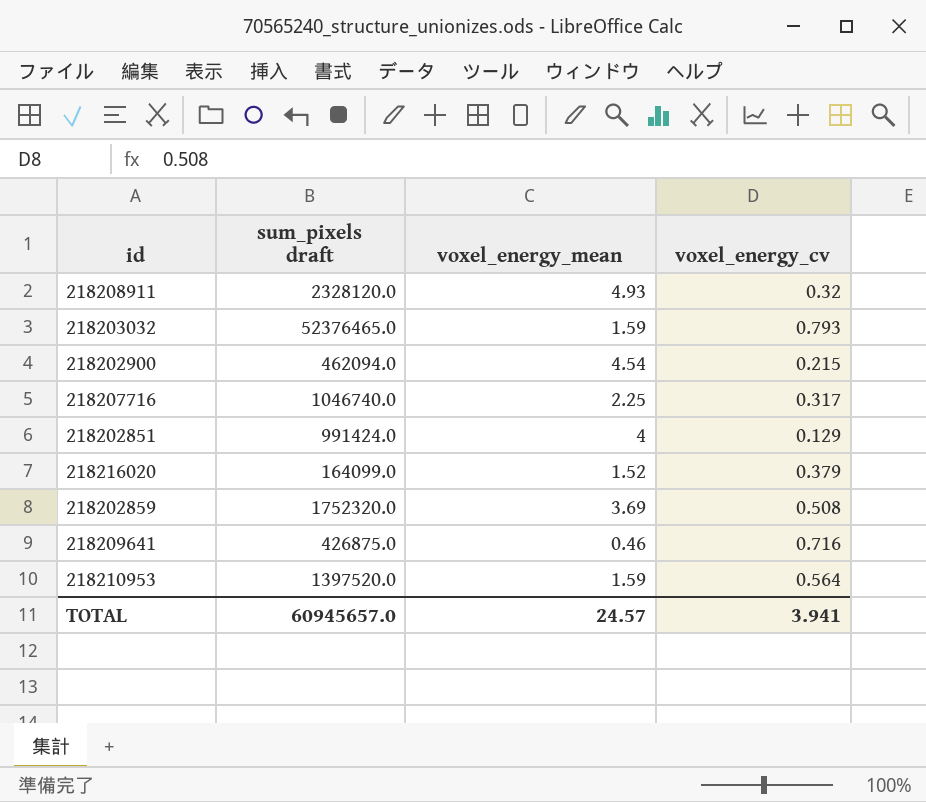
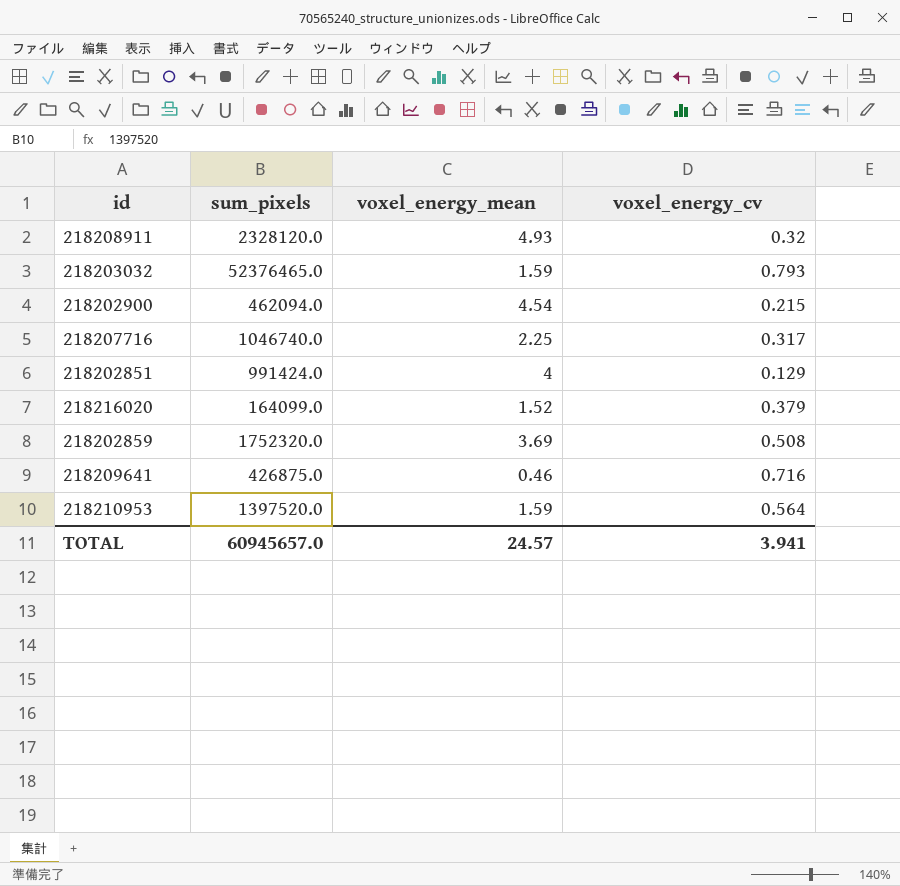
column name: sum_pixels draft -> sum_pixels

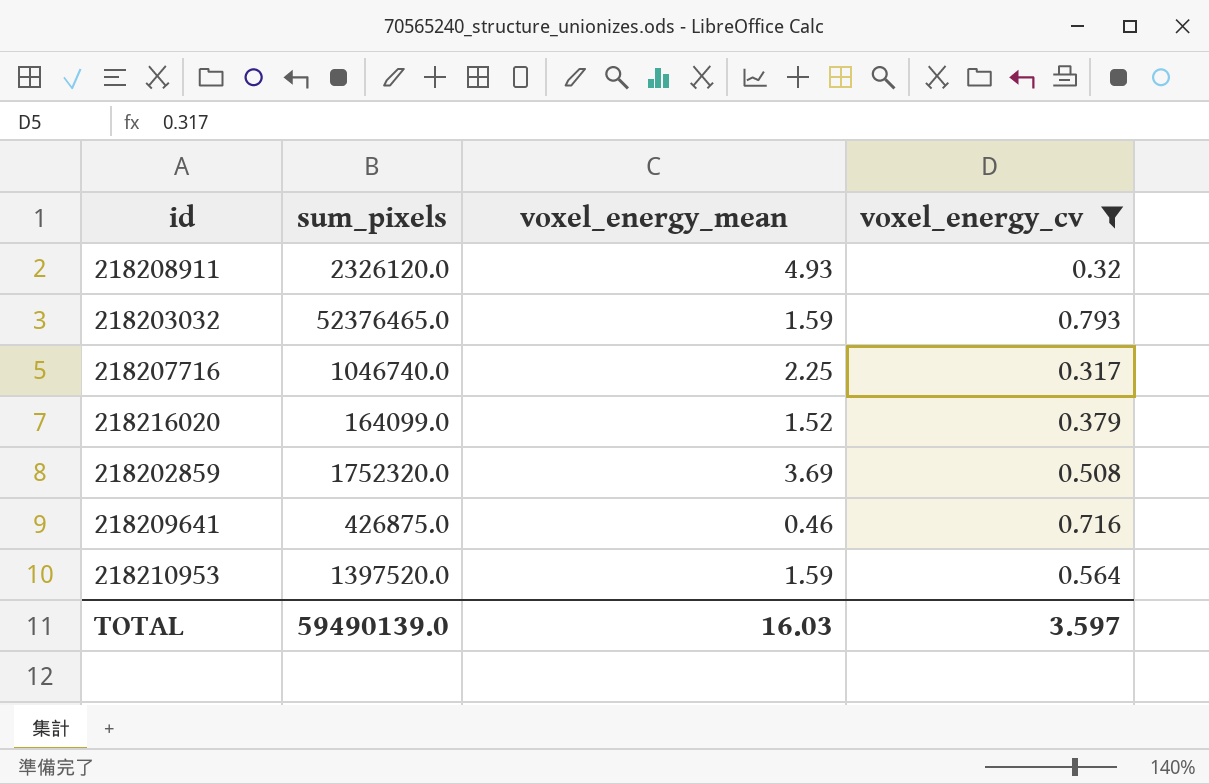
filter: none -> voxel_energy_cv >= 0.317
218208911 | sum_pixels: 2328120.0 -> 2326120.0
TOTAL | sum_pixels: 60945657.0 -> 59490139.0
TOTAL | voxel_energy_mean: 24.57 -> 16.03
TOTAL | voxel_energy_cv: 3.941 -> 3.597

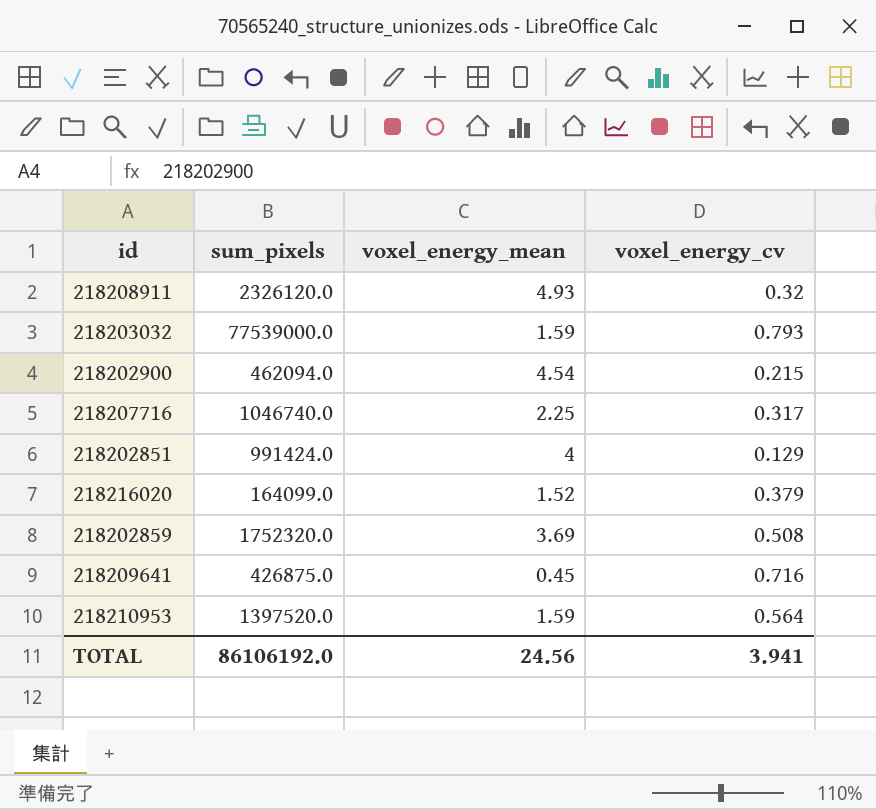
filter: voxel_energy_cv >= 0.317 -> none
218203032 | sum_pixels: 52376465.0 -> 77539000.0
218209641 | voxel_energy_mean: 0.46 -> 0.45
TOTAL | sum_pixels: 59490139.0 -> 86106192.0
TOTAL | voxel_energy_mean: 16.03 -> 24.56
TOTAL | voxel_energy_cv: 3.597 -> 3.941

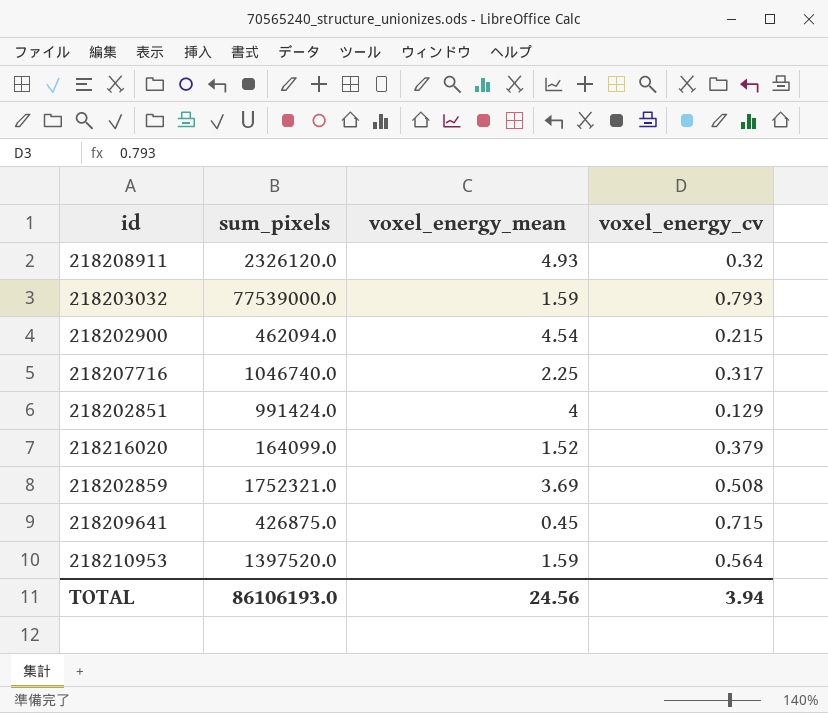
218202859 | sum_pixels: 1752320.0 -> 1752321.0
218209641 | voxel_energy_cv: 0.716 -> 0.715
TOTAL | sum_pixels: 86106192.0 -> 86106193.0
TOTAL | voxel_energy_cv: 3.941 -> 3.94

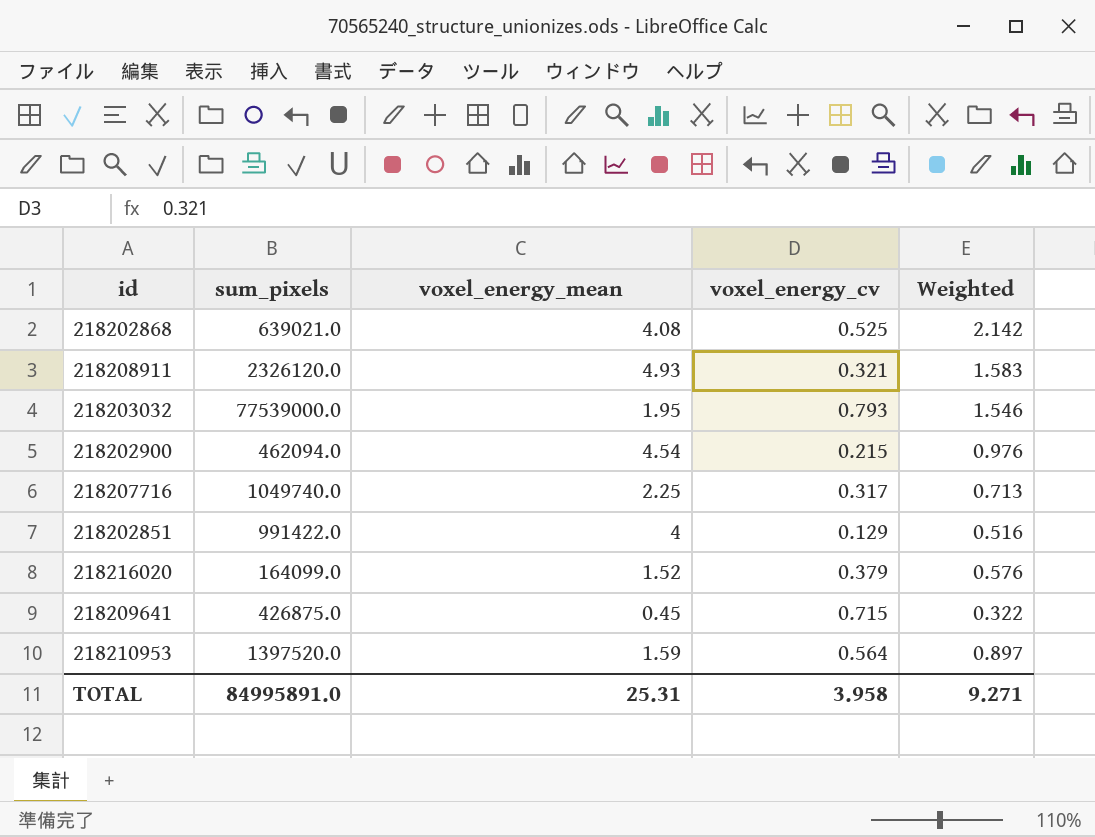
column Weighted | formula: none -> [voxel_energy_mean] * [voxel_energy_cv]
row 218202859: 1752321.0 | 3.69 | 0.508 -> none
row 218202868: none -> 639021.0 | 4.08 | 0.525 | 2.142
218208911 | voxel_energy_cv: 0.32 -> 0.321
218203032 | voxel_energy_mean: 1.59 -> 1.95
218207716 | sum_pixels: 1046740.0 -> 1049740.0
218202851 | sum_pixels: 991424.0 -> 991422.0
TOTAL | sum_pixels: 86106193.0 -> 84995891.0
TOTAL | voxel_energy_mean: 24.56 -> 25.31
TOTAL | voxel_energy_cv: 3.94 -> 3.958

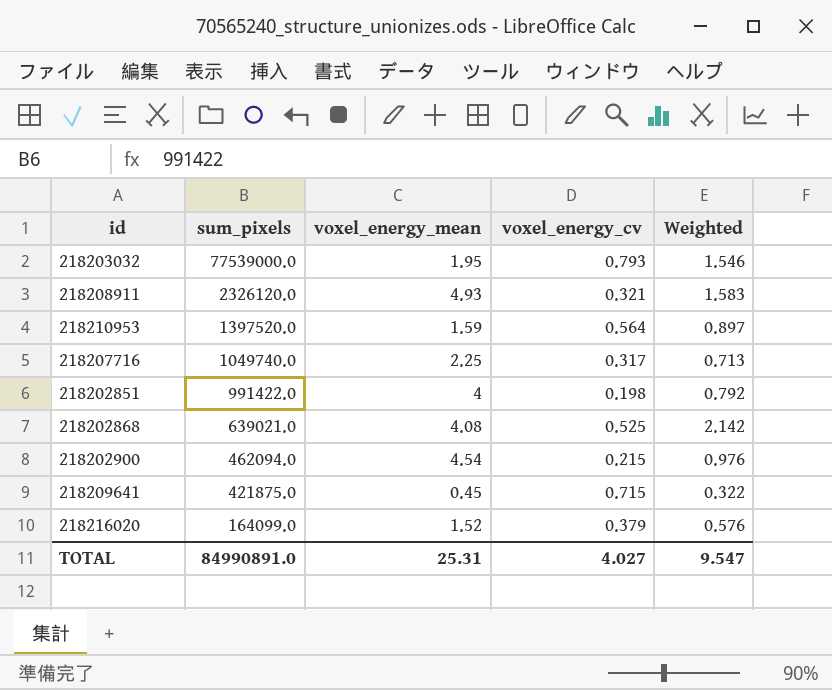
row order: none -> sum_pixels descending
218202851 | voxel_energy_cv: 0.129 -> 0.198
218202851 | Weighted: 0.516 -> 0.792
218209641 | sum_pixels: 426875.0 -> 421875.0
TOTAL | sum_pixels: 84995891.0 -> 84990891.0
TOTAL | voxel_energy_cv: 3.958 -> 4.027
TOTAL | Weighted: 9.271 -> 9.547

